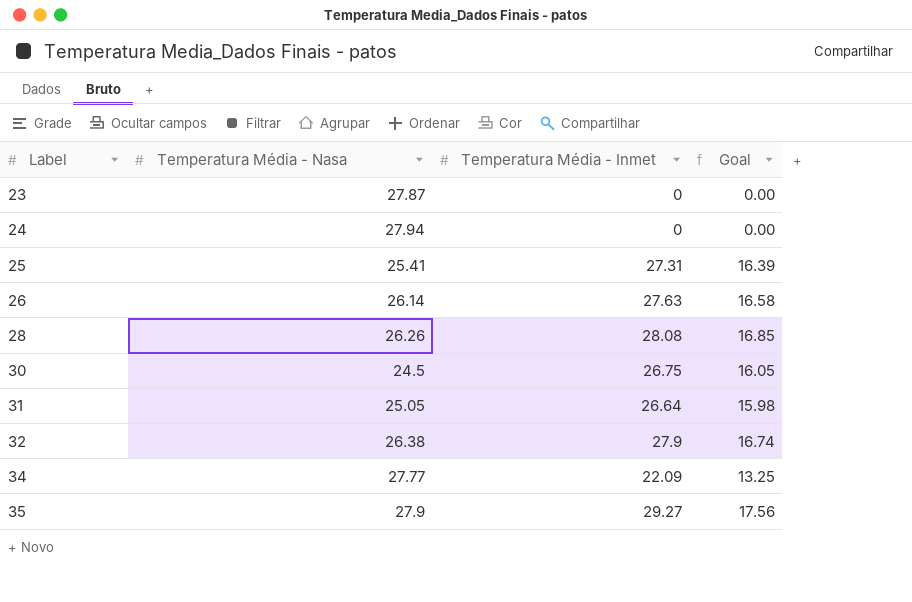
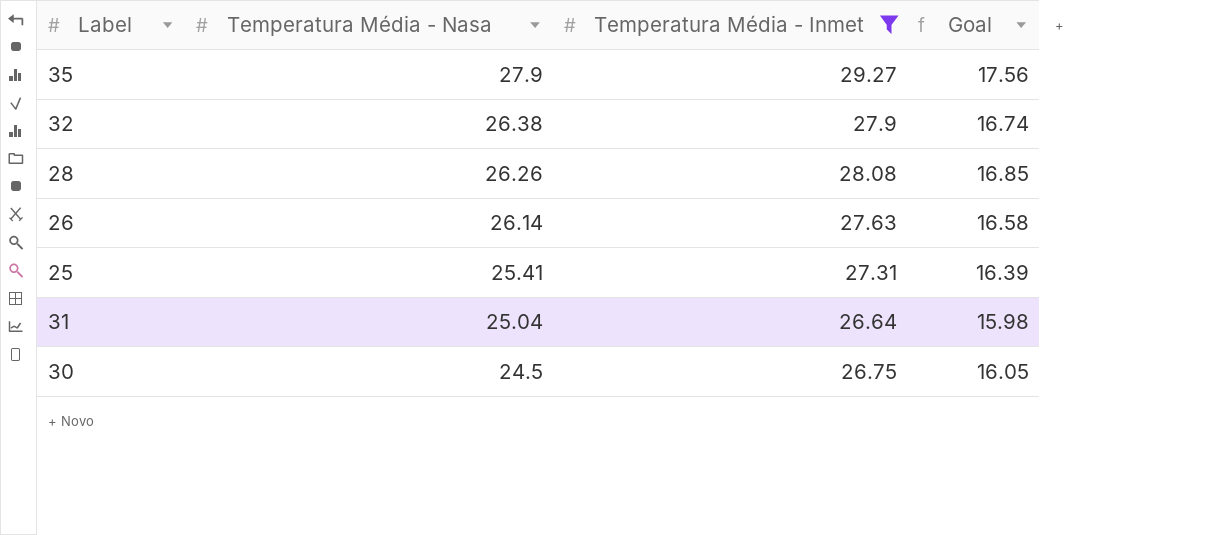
filter: none -> Temperatura Média - Inmet >= 26.64
row order: Label ascending -> Temperatura Média - Nasa descending
31 | Temperatura Média - Nasa: 25.05 -> 25.04

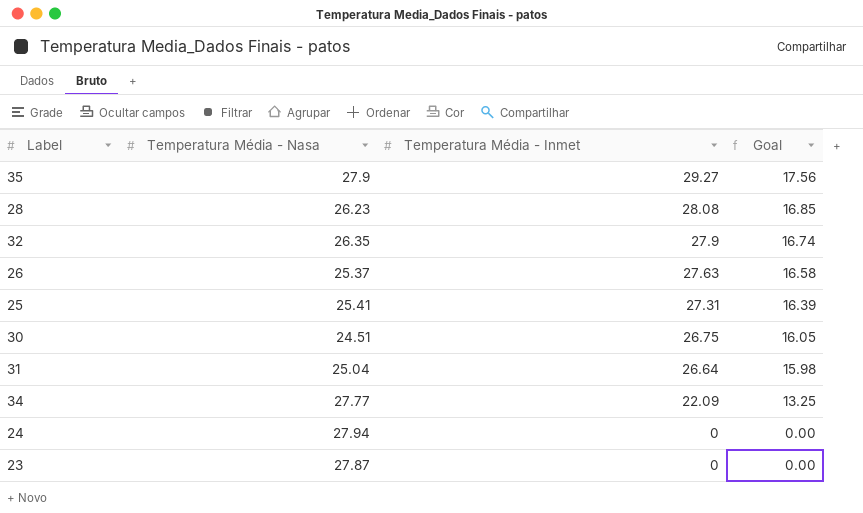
filter: Temperatura Média - Inmet >= 26.64 -> none
row order: Temperatura Média - Nasa descending -> Temperatura Média - Inmet descending
28 | Temperatura Média - Nasa: 26.26 -> 26.23
32 | Temperatura Média - Nasa: 26.38 -> 26.35
26 | Temperatura Média - Nasa: 26.14 -> 25.37
30 | Temperatura Média - Nasa: 24.5 -> 24.51

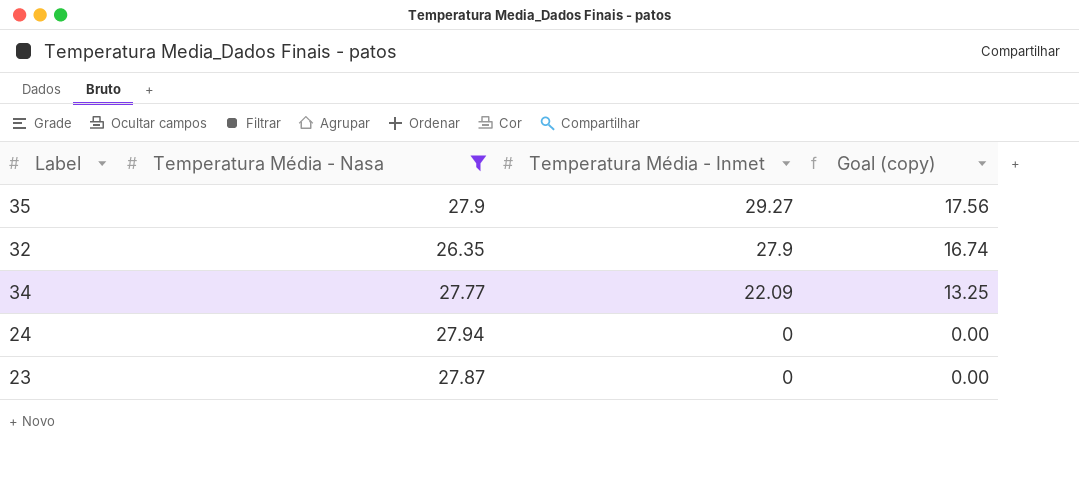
filter: none -> Temperatura Média - Nasa >= 26.35
column name: Goal -> Goal (copy)

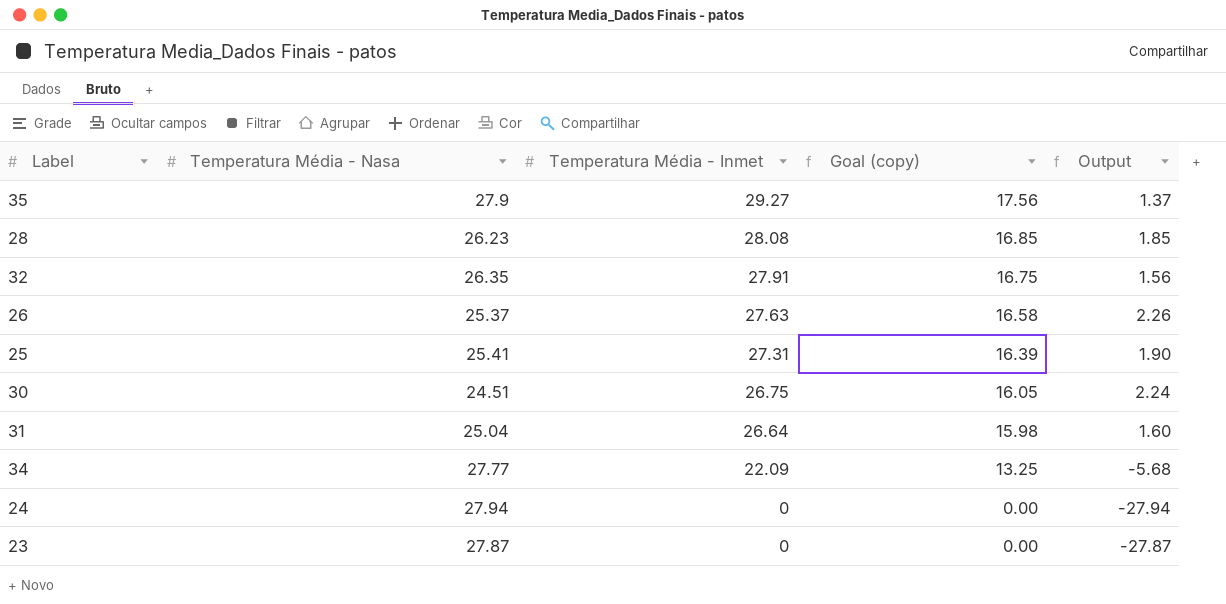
filter: Temperatura Média - Nasa >= 26.35 -> none
column Output | formula: none -> [Temperatura Média - Inmet] - [Temperatura Média - Nasa]
32 | Temperatura Média - Inmet: 27.9 -> 27.91
32 | Goal (copy): 16.74 -> 16.75

